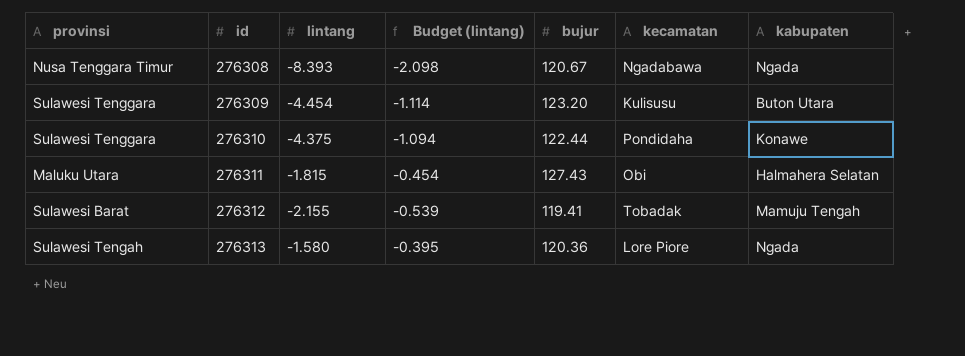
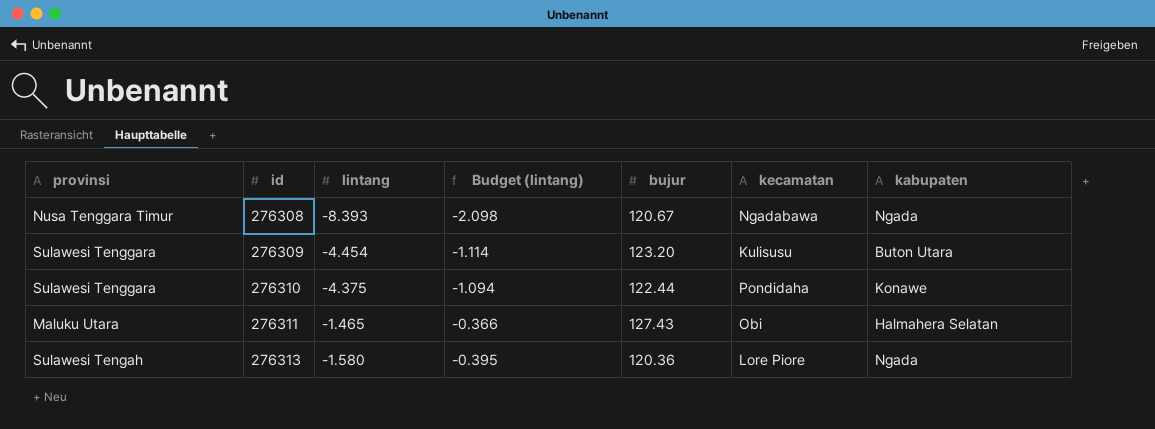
row 276312: Sulawesi Barat | -2.155 | -0.539 | 119.41 | Tobadak | Mamuju Tengah -> none
276311 | lintang: -1.815 -> -1.465
276311 | Budget (lintang): -0.454 -> -0.366

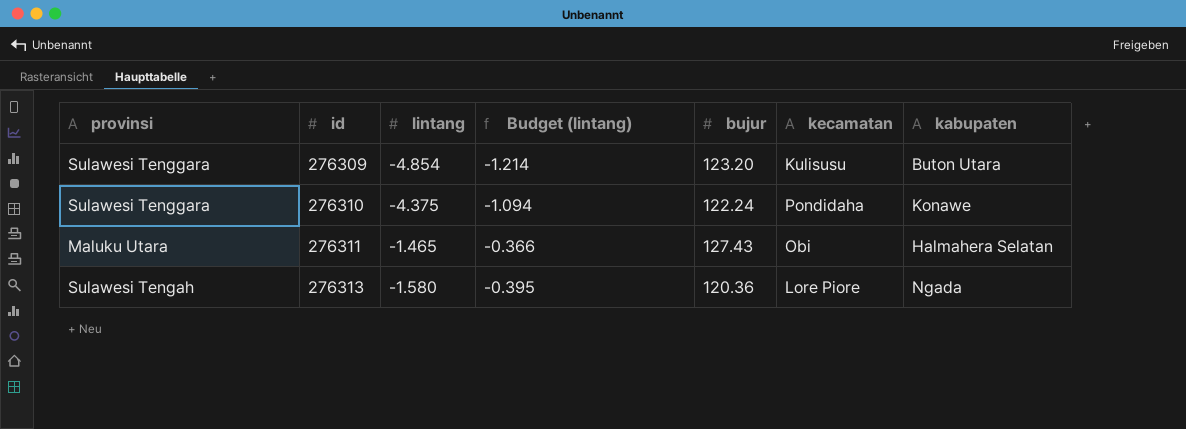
row 276308: Nusa Tenggara Timur | -8.393 | -2.098 | 120.67 | Ngadabawa | Ngada -> none
276309 | lintang: -4.454 -> -4.854
276309 | Budget (lintang): -1.114 -> -1.214
276310 | bujur: 122.44 -> 122.24

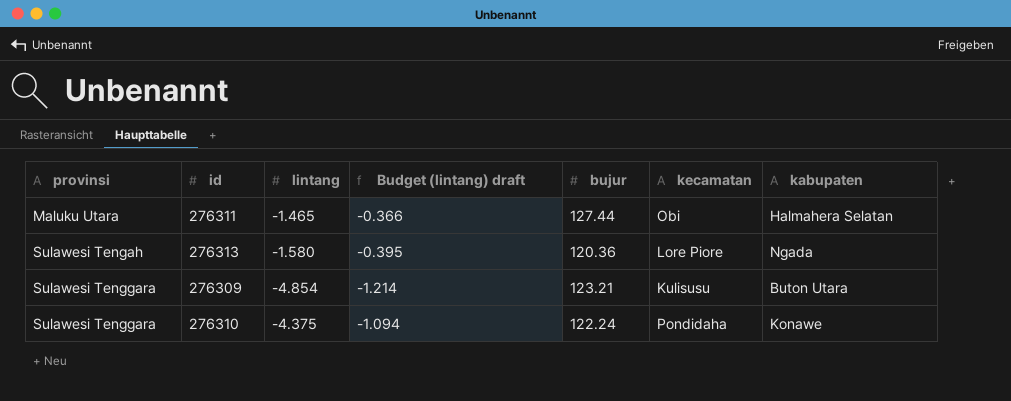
row order: id ascending -> provinsi ascending
column name: Budget (lintang) -> Budget (lintang) draft
276311 | bujur: 127.43 -> 127.44
276309 | bujur: 123.20 -> 123.21

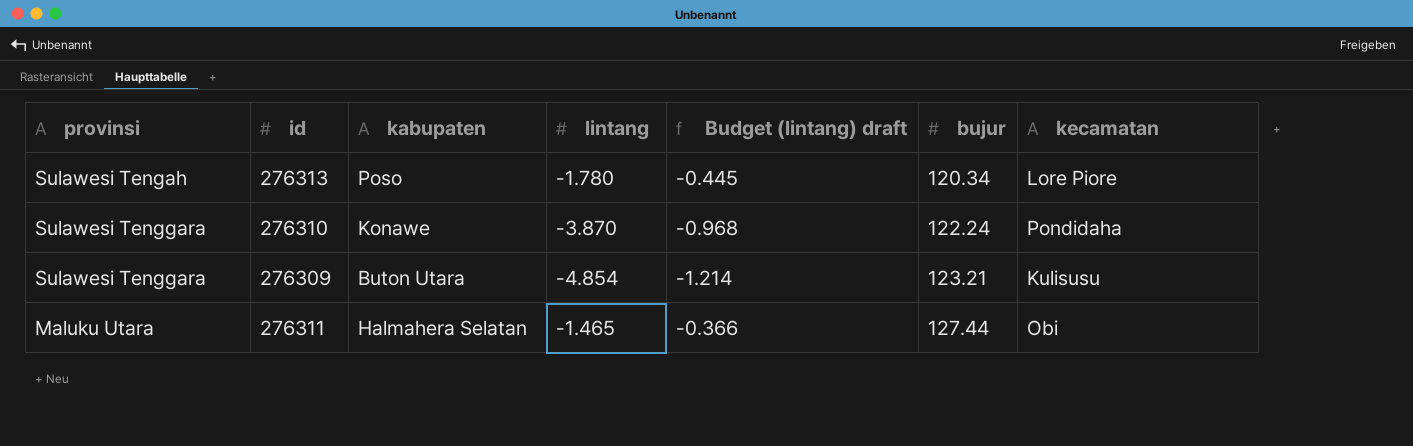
row order: provinsi ascending -> bujur ascending
column kabupaten | position: 7 -> 3
276313 | kabupaten: Ngada -> Poso
276313 | lintang: -1.580 -> -1.780
276313 | Budget (lintang) draft: -0.395 -> -0.445
276313 | bujur: 120.36 -> 120.34
276310 | lintang: -4.375 -> -3.870
276310 | Budget (lintang) draft: -1.094 -> -0.968

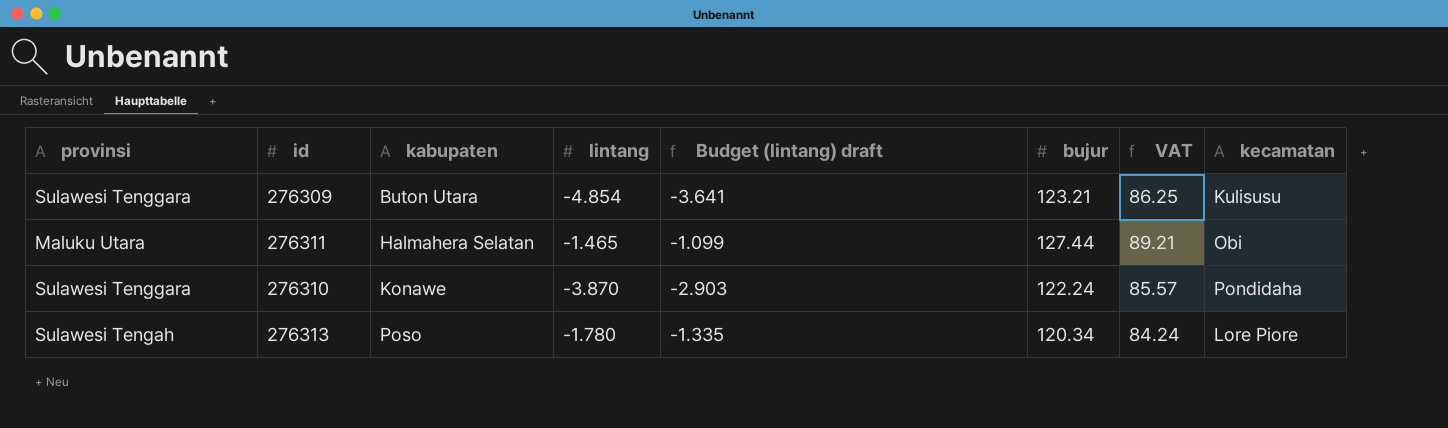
row order: bujur ascending -> kabupaten ascending
column Budget (lintang) draft | formula: [lintang] * 0.25 -> [lintang] * 0.75
column VAT | formula: none -> [bujur] * 0.7

